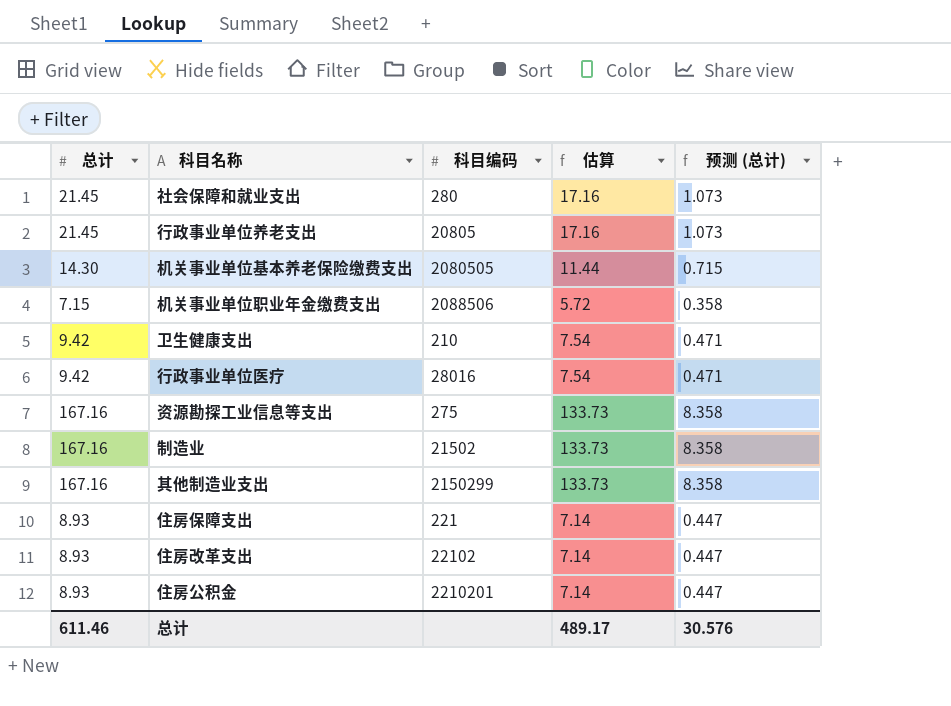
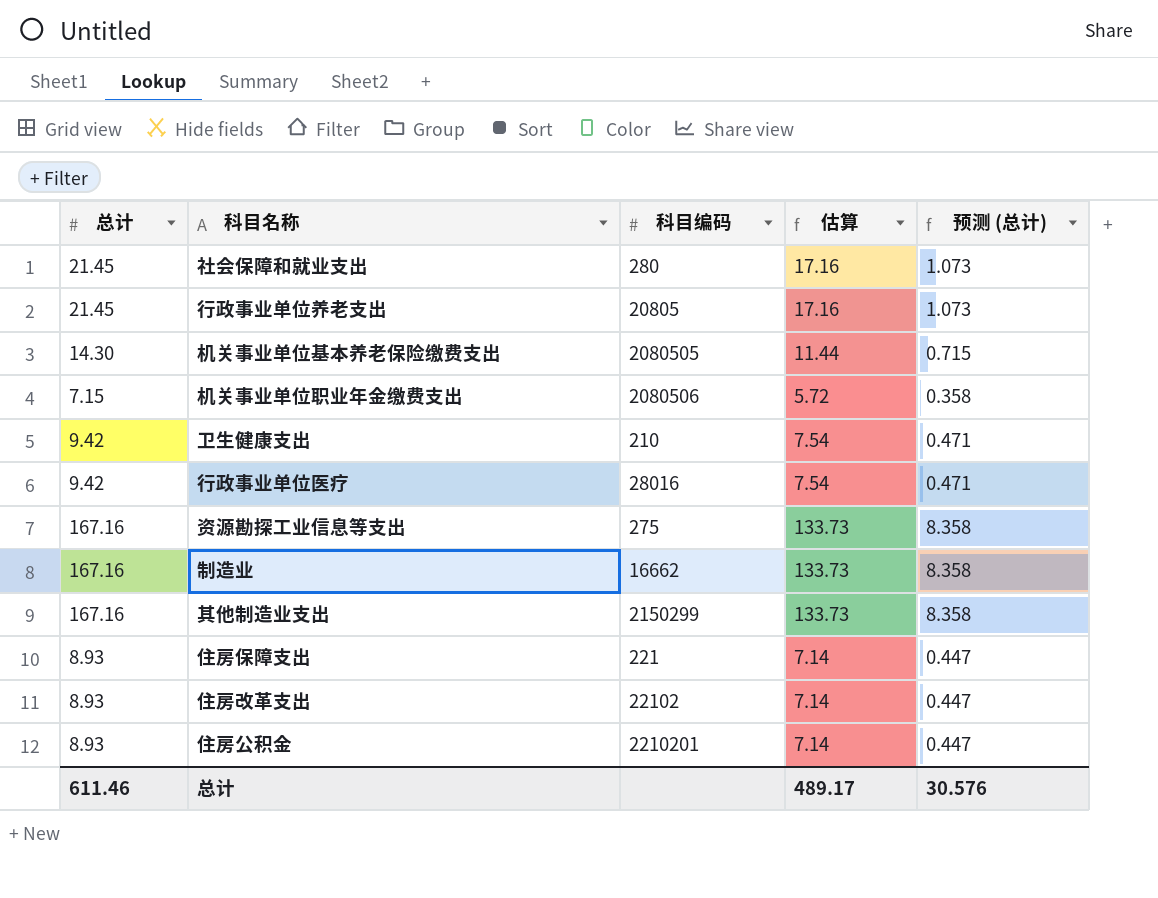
机关事业单位职业年金缴费支出 | 科目编码: 2088506 -> 2080506
制造业 | 科目编码: 21502 -> 16662

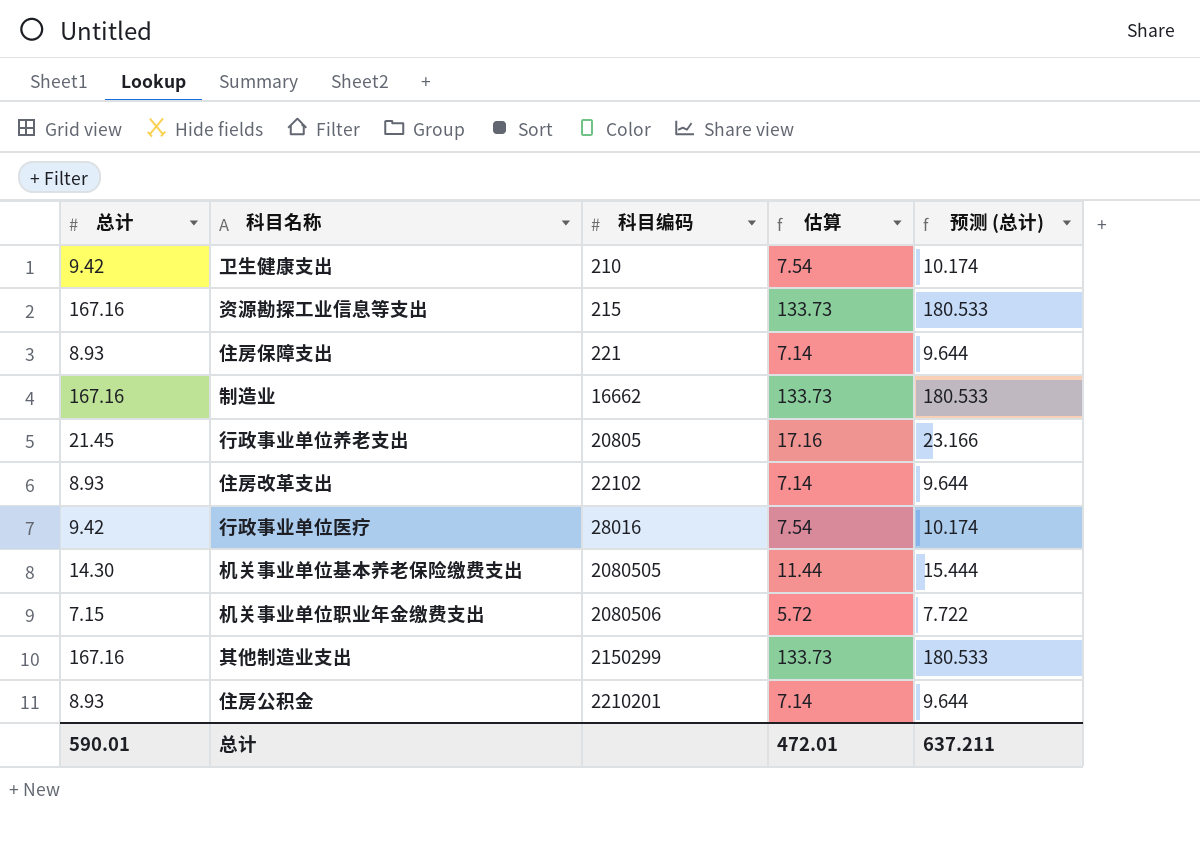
row order: none -> 科目编码 ascending
column 预测 (总计) | formula: [总计] * 0.05 -> [总计] * 1.08
row 社会保障和就业支出: 21.45 | 280 | 17.16 | 1.073 -> none
资源勘探工业信息等支出 | 科目编码: 275 -> 215
总计 | 总计: 611.46 -> 590.01
总计 | 估算: 489.17 -> 472.01
总计 | 预测 (总计): 30.576 -> 637.211

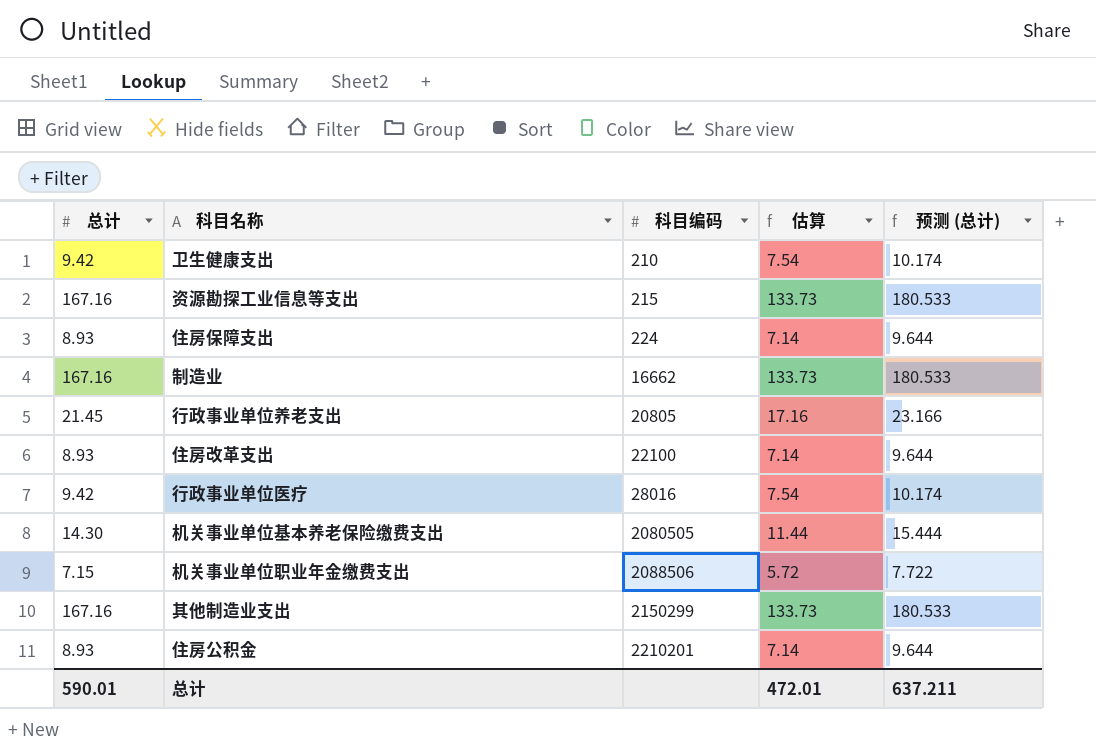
住房保障支出 | 科目编码: 221 -> 224
住房改革支出 | 科目编码: 22102 -> 22100
机关事业单位职业年金缴费支出 | 科目编码: 2080506 -> 2088506

